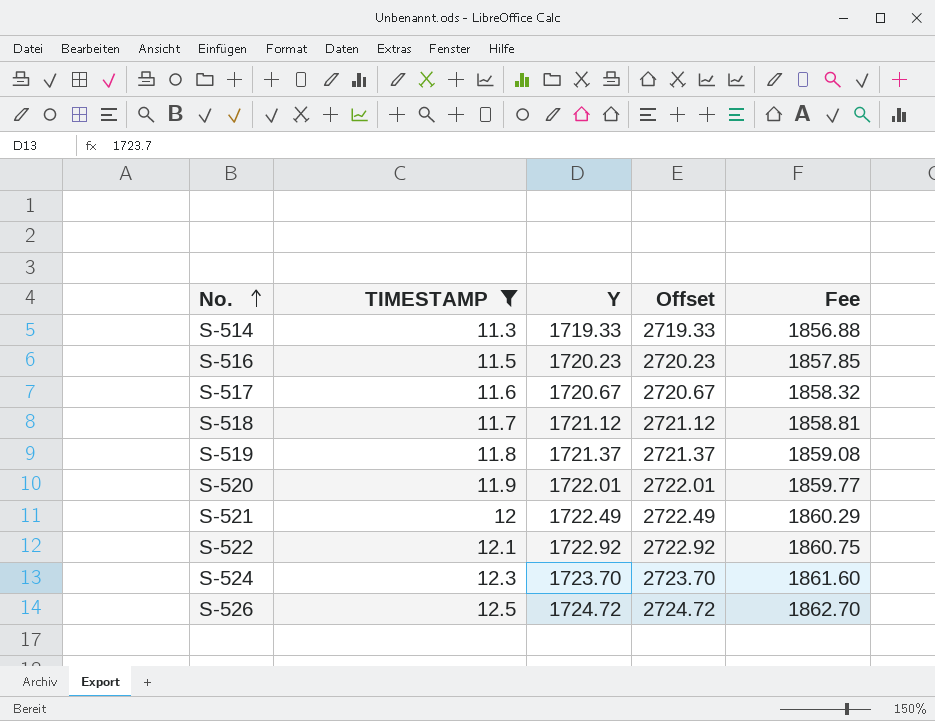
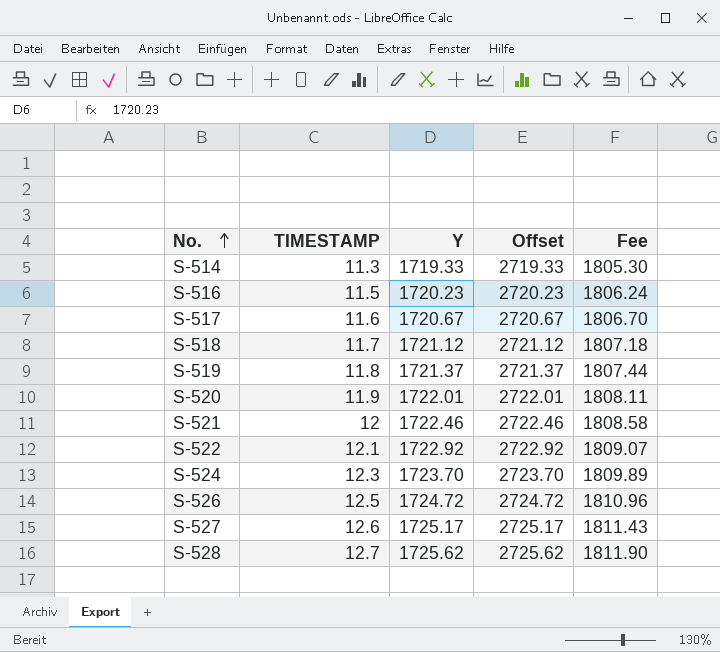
filter: TIMESTAMP <= 12.5 -> none
column Fee | formula: [Y] * 1.08 -> [Y] * 1.05
S-521 | Y: 1722.49 -> 1722.46
S-521 | Offset: 2722.49 -> 2722.46

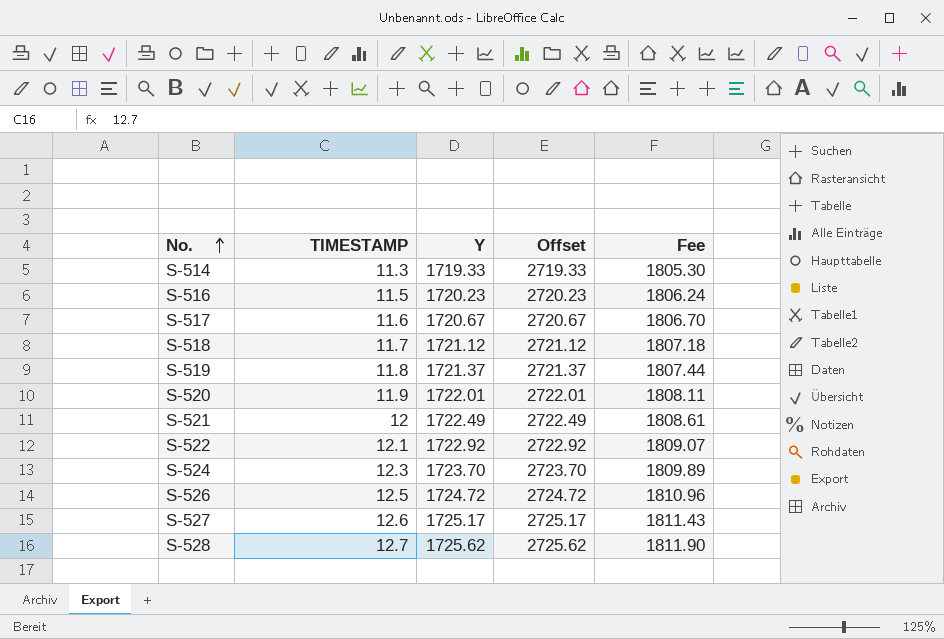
S-521 | Y: 1722.46 -> 1722.49
S-521 | Offset: 2722.46 -> 2722.49
S-521 | Fee: 1808.58 -> 1808.61

